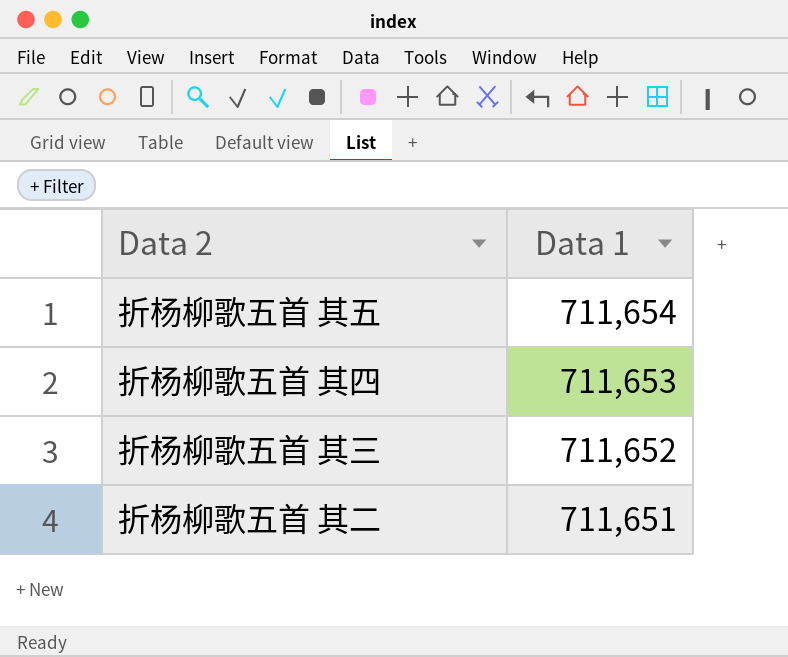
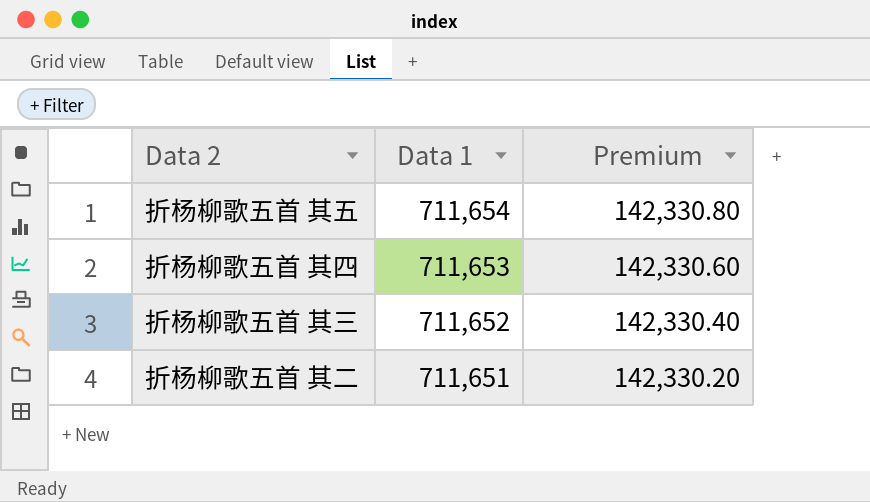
column Premium | formula: none -> [Data 1] * 0.2

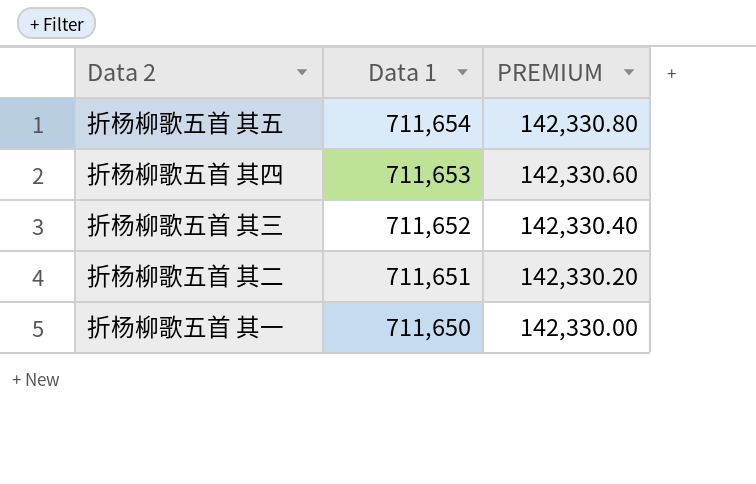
column name: Premium -> PREMIUM
row 折杨柳歌五首 其一: none -> 711,650 | 142,330.00

